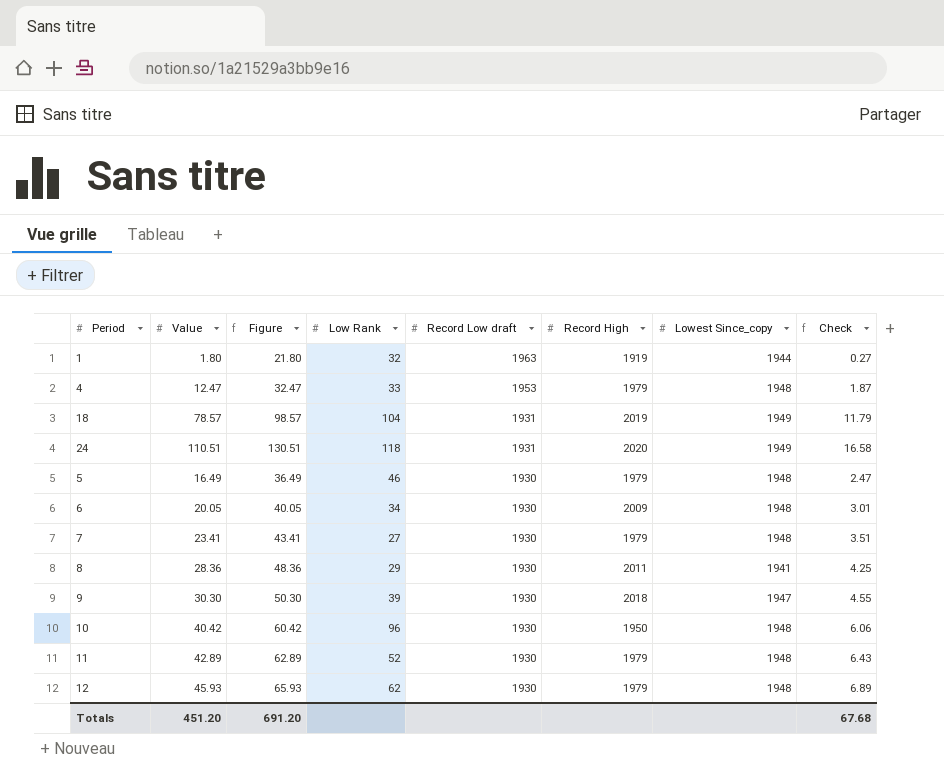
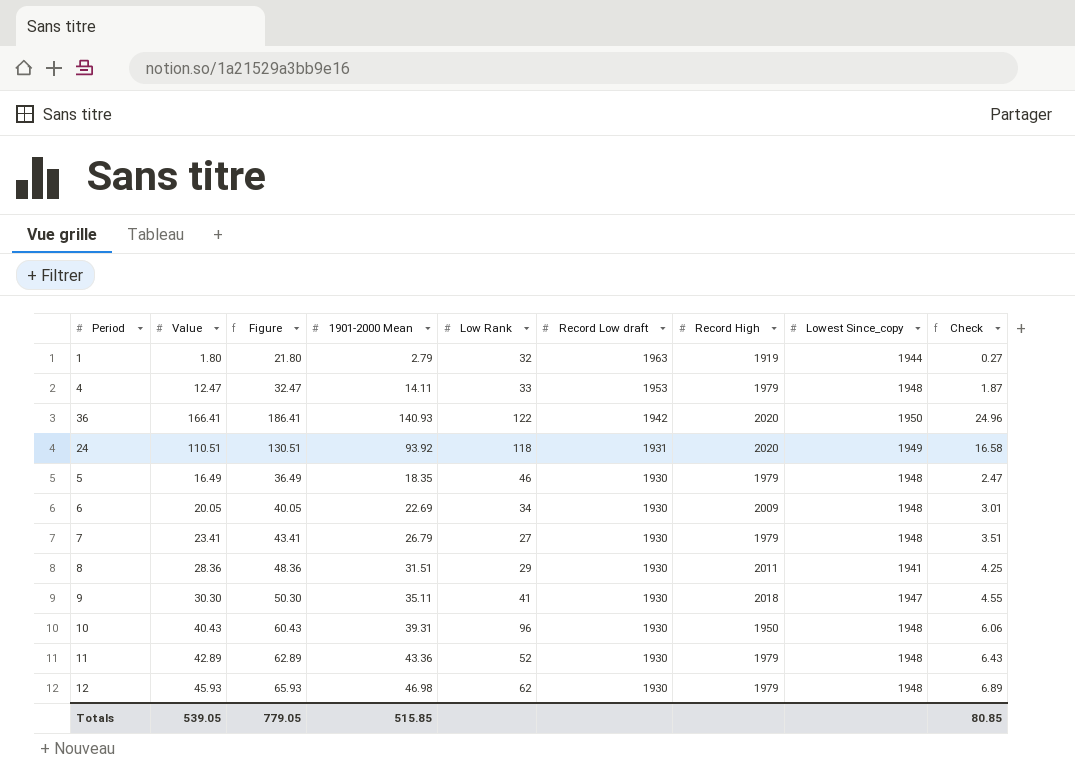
column 1901-2000 Mean | position: none -> 4
row 18: 78.57 | 98.57 | 104 | 1931 | 2019 | 1949 | 11.79 -> none
row 36: none -> 166.41 | 186.41 | 140.93 | 122 | 1942 | 2020 | 1950 | 24.96
9 | Low Rank: 39 -> 41
10 | Value: 40.42 -> 40.43
10 | Figure: 60.42 -> 60.43
Totals | Value: 451.20 -> 539.05
Totals | Figure: 691.20 -> 779.05
Totals | Check: 67.68 -> 80.85

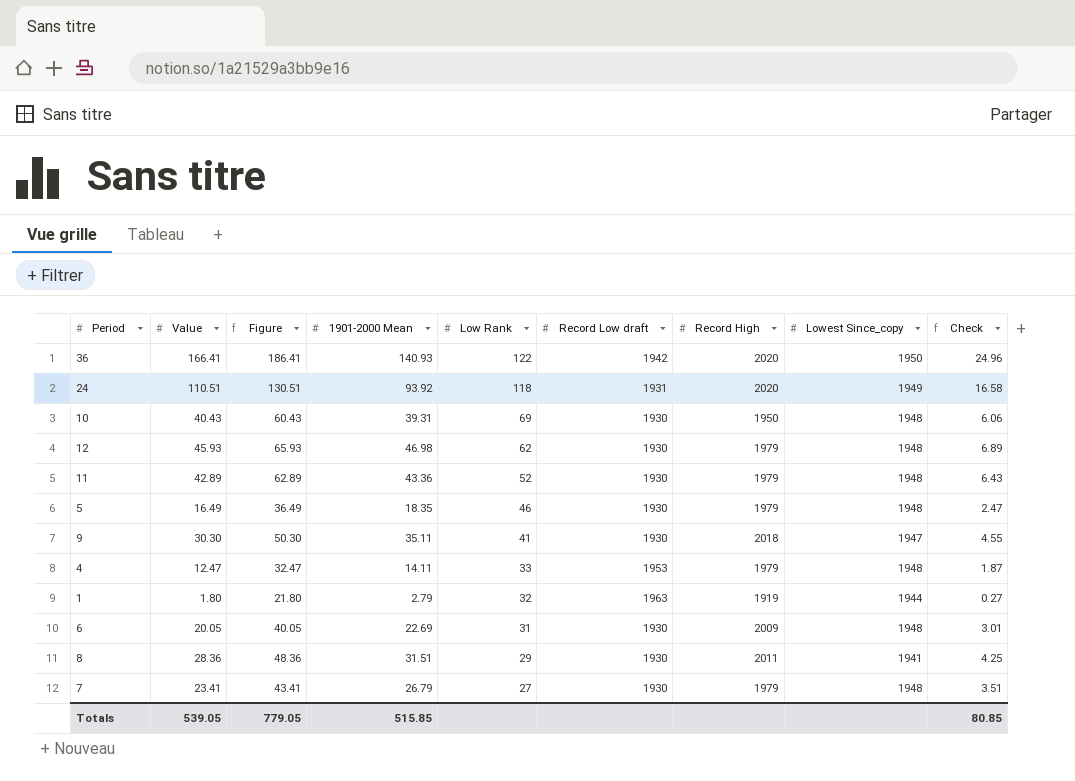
row order: Record Low draft descending -> Low Rank descending
10 | Low Rank: 96 -> 69
6 | Low Rank: 34 -> 31

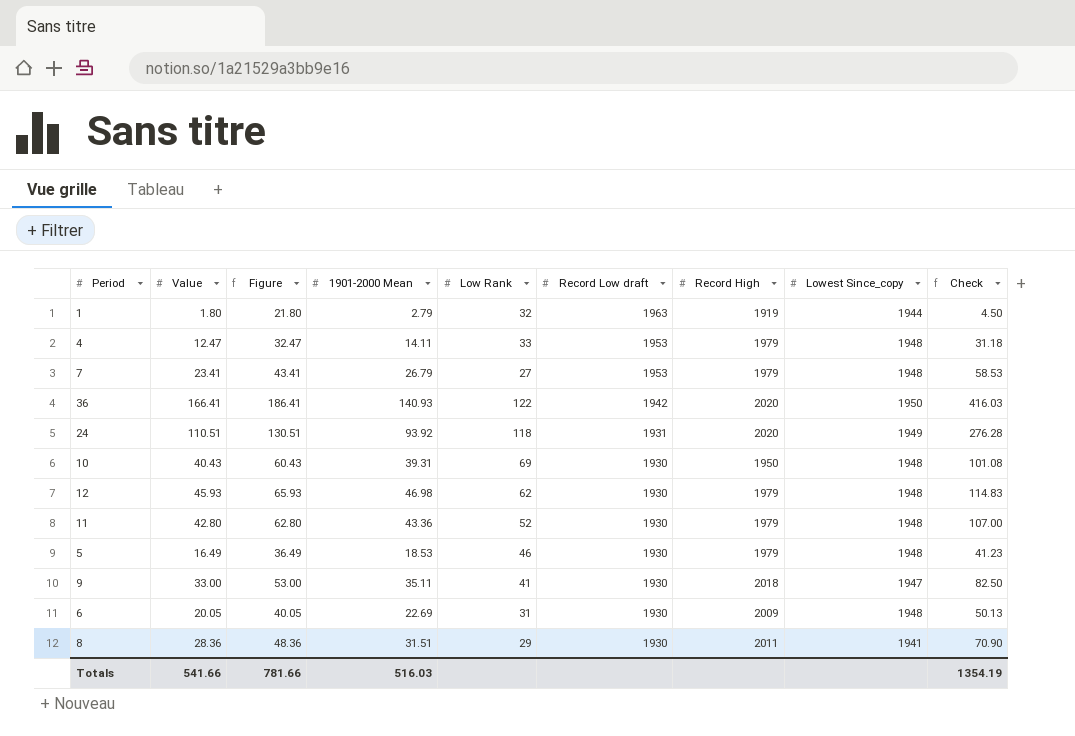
row order: Low Rank descending -> Record Low draft descending
column Check | formula: [Value] * 0.15 -> [Value] * 2.5
7 | Record Low draft: 1930 -> 1953
11 | Value: 42.89 -> 42.80
11 | Figure: 62.89 -> 62.80
5 | 1901-2000 Mean: 18.35 -> 18.53
9 | Value: 30.30 -> 33.00
9 | Figure: 50.30 -> 53.00
Totals | Value: 539.05 -> 541.66
Totals | Figure: 779.05 -> 781.66
Totals | 1901-2000 Mean: 515.85 -> 516.03
Totals | Check: 80.85 -> 1354.19

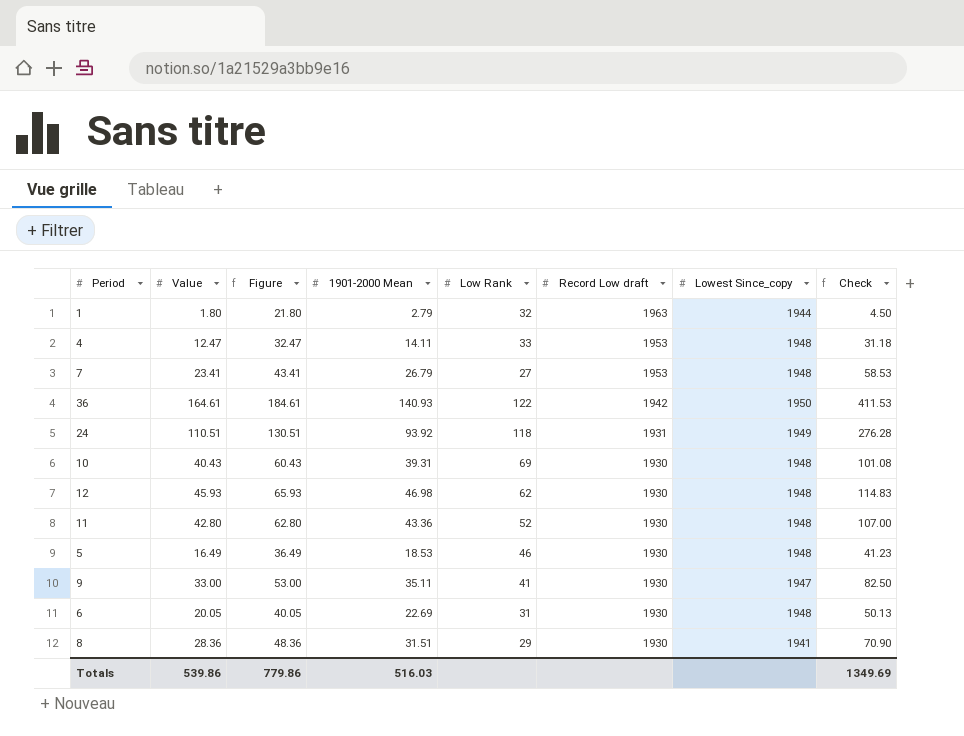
column Record High | position: 7 -> none
36 | Value: 166.41 -> 164.61
36 | Figure: 186.41 -> 184.61
36 | Check: 416.03 -> 411.53
Totals | Value: 541.66 -> 539.86
Totals | Figure: 781.66 -> 779.86
Totals | Check: 1354.19 -> 1349.69

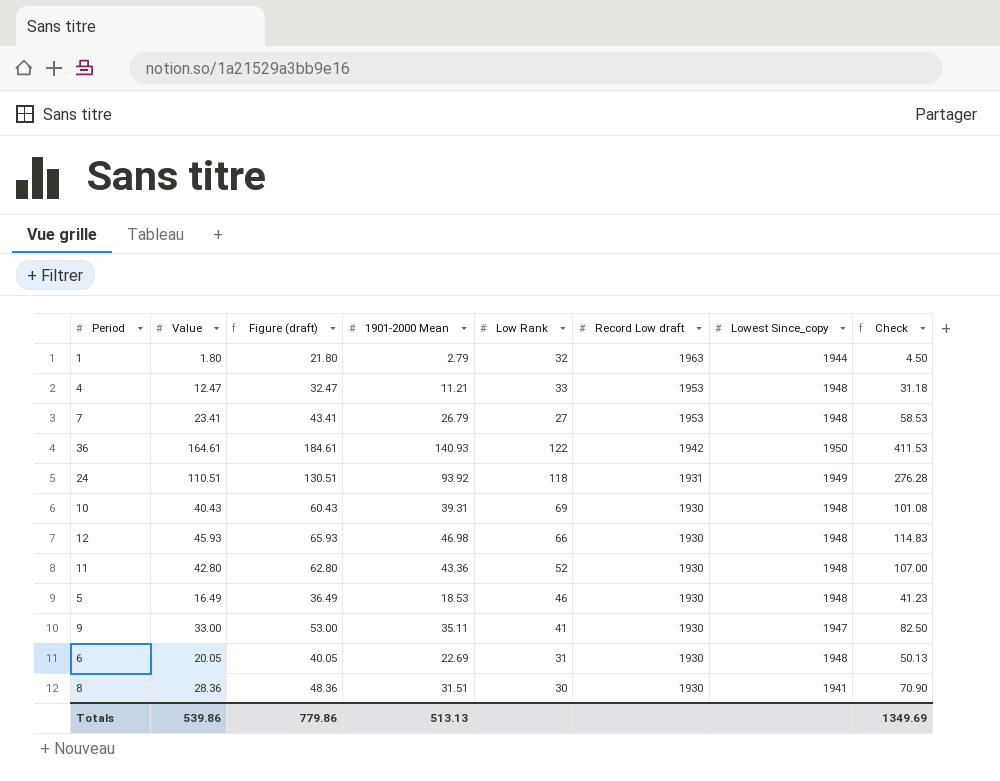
column name: Figure -> Figure (draft)
4 | 1901-2000 Mean: 14.11 -> 11.21
12 | Low Rank: 62 -> 66
8 | Low Rank: 29 -> 30
Totals | 1901-2000 Mean: 516.03 -> 513.13

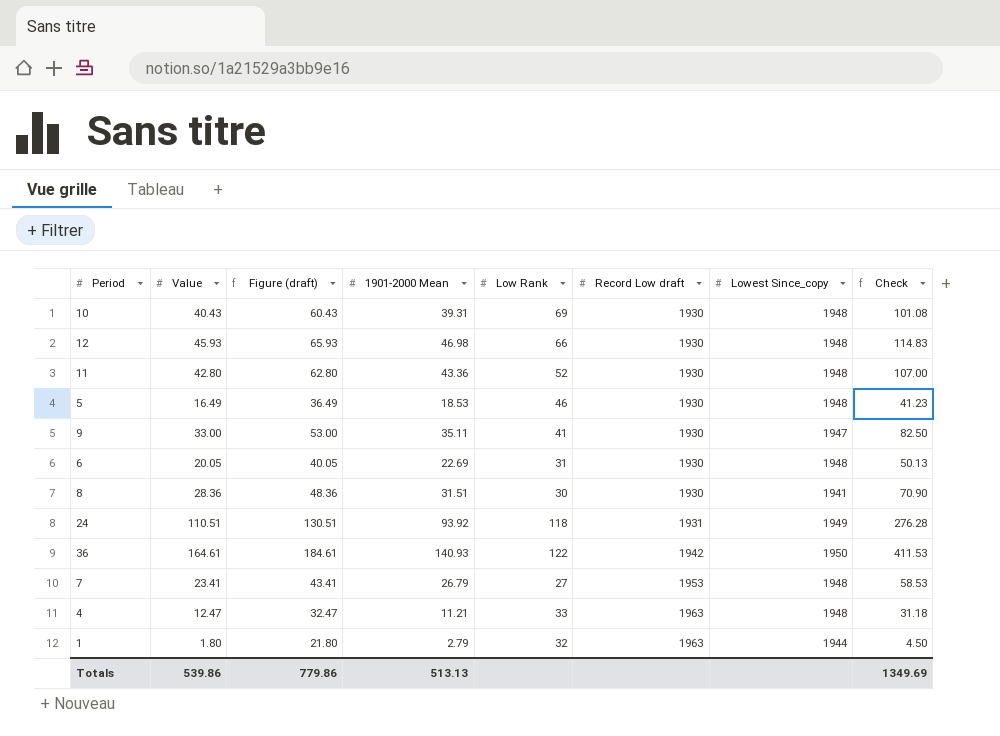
row order: Record Low draft descending -> Record Low draft ascending
4 | Record Low draft: 1953 -> 1963

